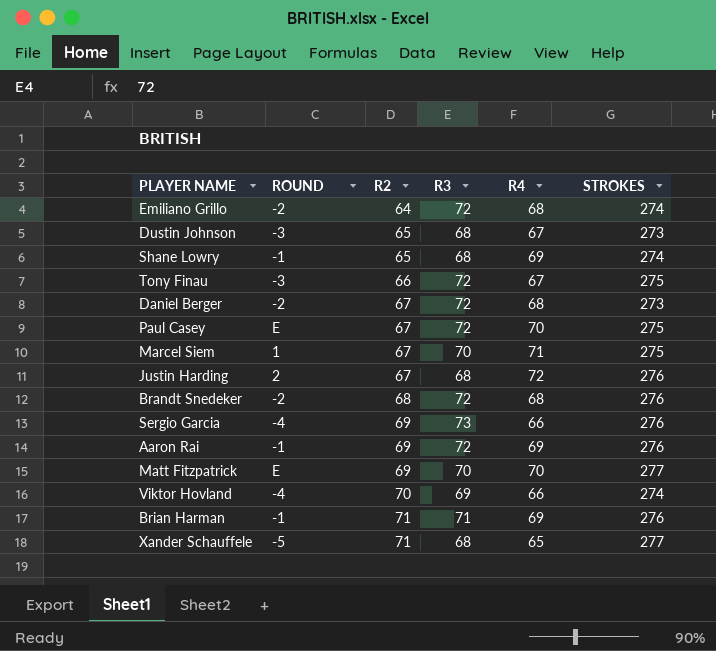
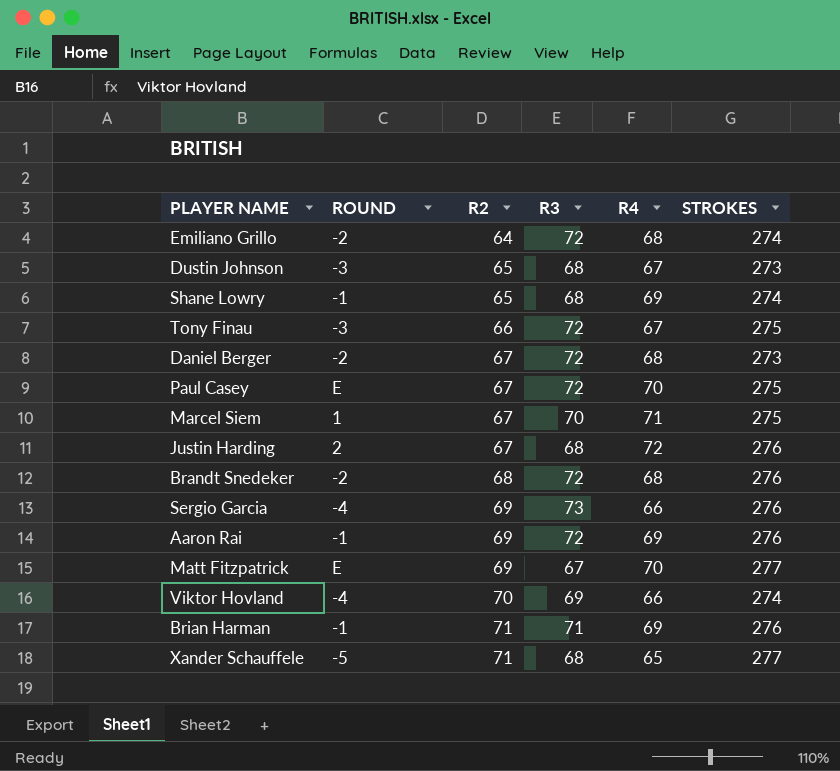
Matt Fitzpatrick | R3: 70 -> 67

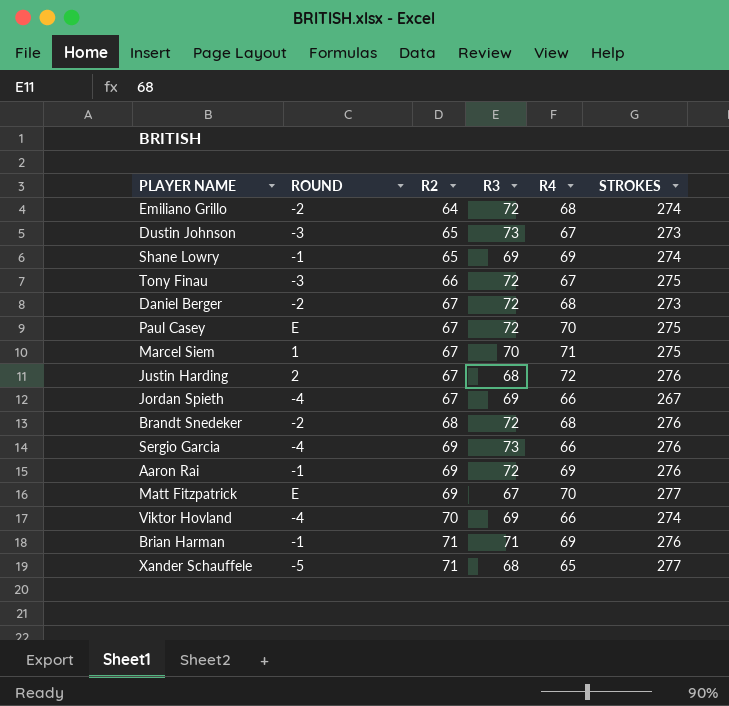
Dustin Johnson | R3: 68 -> 73
Shane Lowry | R3: 68 -> 69
row Jordan Spieth: none -> -4 | 67 | 69 | 66 | 267

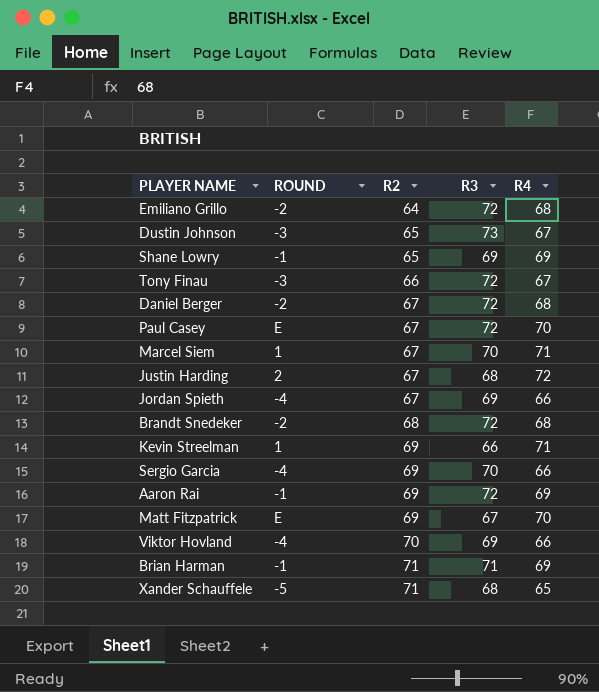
column STROKES | position: 6 -> none
row Kevin Streelman: none -> 1 | 69 | 66 | 71
Sergio Garcia | R3: 73 -> 70

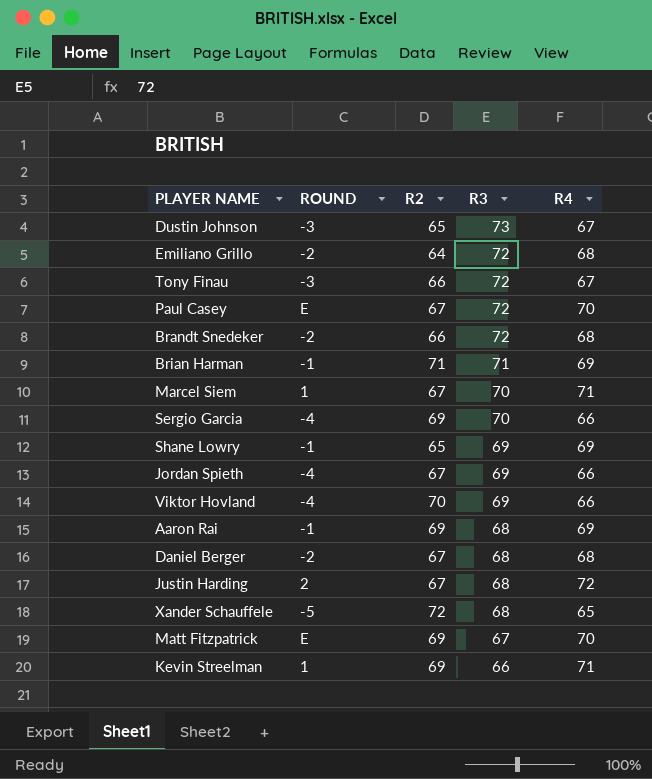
row order: R2 ascending -> R3 descending
Brandt Snedeker | R2: 68 -> 66
Aaron Rai | R3: 72 -> 68
Daniel Berger | R3: 72 -> 68
Xander Schauffele | R2: 71 -> 72

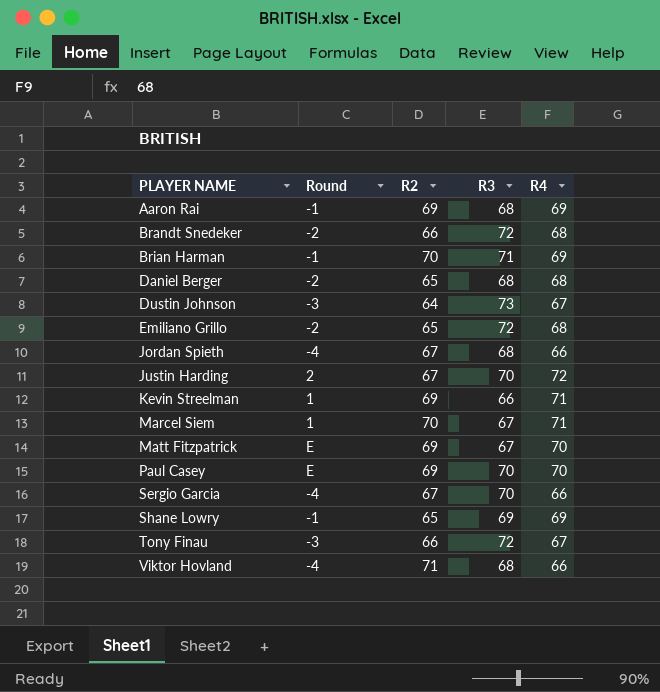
row order: R3 descending -> PLAYER NAME ascending
column name: ROUND -> Round
row Xander Schauffele: -5 | 72 | 68 | 65 -> none
Brian Harman | R2: 71 -> 70
Daniel Berger | R2: 67 -> 65
Dustin Johnson | R2: 65 -> 64
Emiliano Grillo | R2: 64 -> 65
Jordan Spieth | R3: 69 -> 68
Justin Harding | R3: 68 -> 70
Marcel Siem | R2: 67 -> 70
Marcel Siem | R3: 70 -> 67
Paul Casey | R2: 67 -> 69
Paul Casey | R3: 72 -> 70
Sergio Garcia | R2: 69 -> 67
Viktor Hovland | R2: 70 -> 71
Viktor Hovland | R3: 69 -> 68

